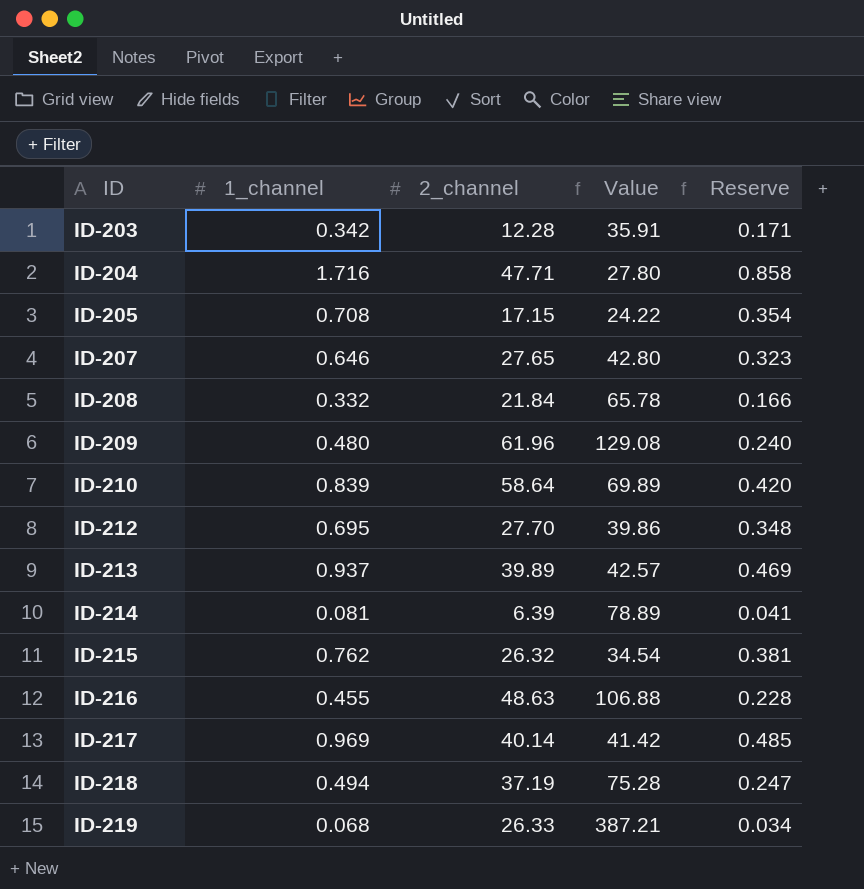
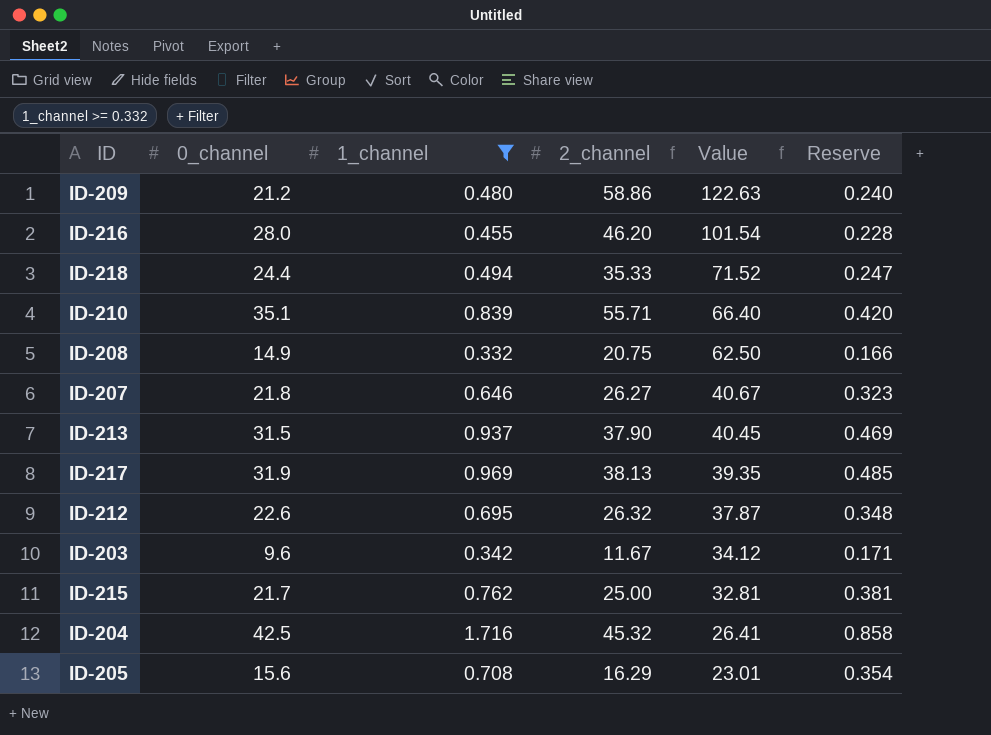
filter: none -> 1_channel >= 0.332
row order: ID ascending -> Value descending
column 0_channel | position: none -> 2
ID-209 | 2_channel: 61.96 -> 58.86
ID-209 | Value: 129.08 -> 122.63
ID-216 | 2_channel: 48.63 -> 46.20
ID-216 | Value: 106.88 -> 101.54
ID-218 | 2_channel: 37.19 -> 35.33
ID-218 | Value: 75.28 -> 71.52
ID-210 | 2_channel: 58.64 -> 55.71
ID-210 | Value: 69.89 -> 66.40
ID-208 | 2_channel: 21.84 -> 20.75
ID-208 | Value: 65.78 -> 62.50
ID-207 | 2_channel: 27.65 -> 26.27
ID-207 | Value: 42.80 -> 40.67
ID-213 | 2_channel: 39.89 -> 37.90
ID-213 | Value: 42.57 -> 40.45
ID-217 | 2_channel: 40.14 -> 38.13
ID-217 | Value: 41.42 -> 39.35
ID-212 | 2_channel: 27.70 -> 26.32
ID-212 | Value: 39.86 -> 37.87
ID-203 | 2_channel: 12.28 -> 11.67
ID-203 | Value: 35.91 -> 34.12
ID-215 | 2_channel: 26.32 -> 25.00
ID-215 | Value: 34.54 -> 32.81
ID-204 | 2_channel: 47.71 -> 45.32
ID-204 | Value: 27.80 -> 26.41
ID-205 | 2_channel: 17.15 -> 16.29
ID-205 | Value: 24.22 -> 23.01

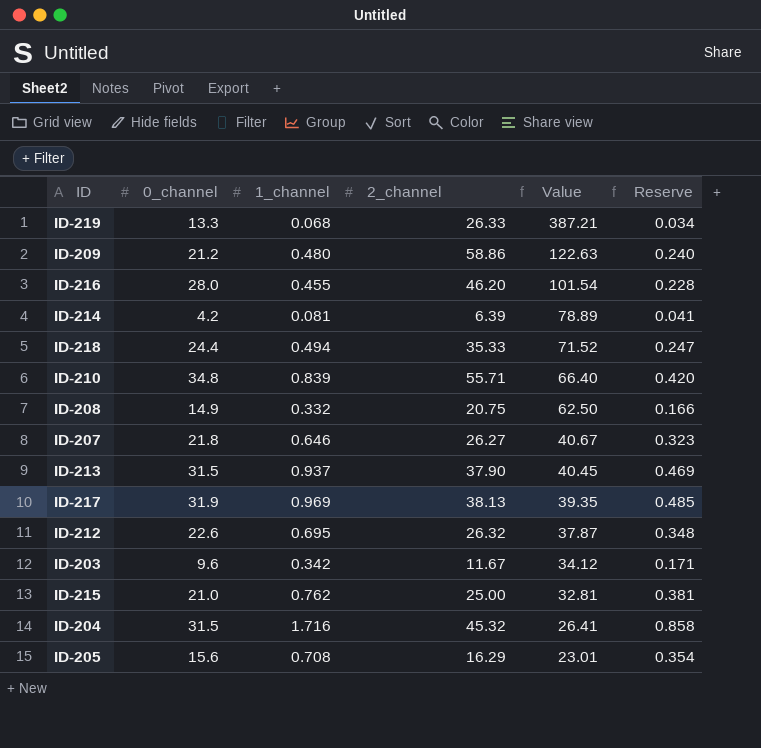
filter: 1_channel >= 0.332 -> none
ID-210 | 0_channel: 35.1 -> 34.8
ID-215 | 0_channel: 21.7 -> 21.0
ID-204 | 0_channel: 42.5 -> 31.5

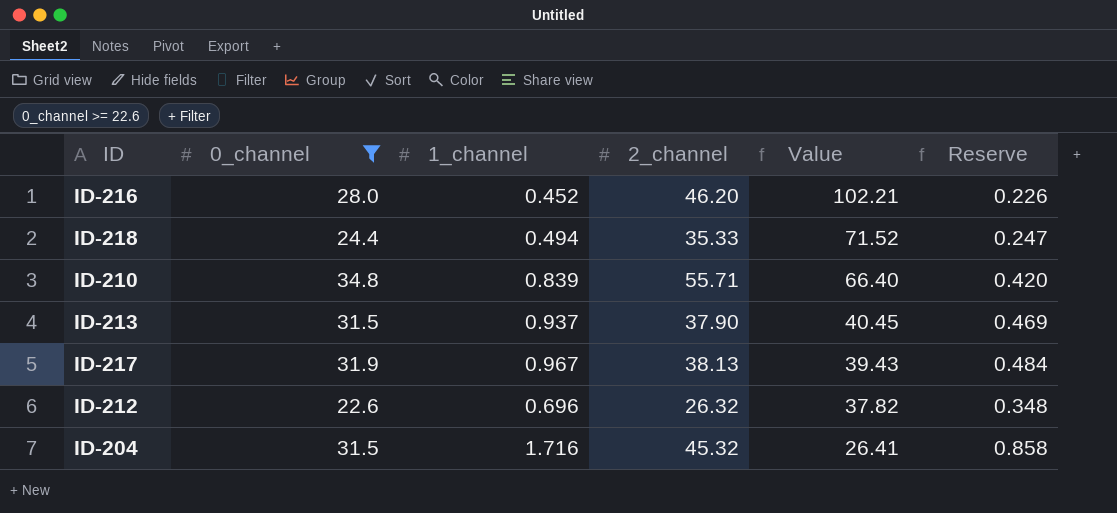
filter: none -> 0_channel >= 22.6
ID-216 | 1_channel: 0.455 -> 0.452
ID-216 | Value: 101.54 -> 102.21
ID-216 | Reserve: 0.228 -> 0.226
ID-217 | 1_channel: 0.969 -> 0.967
ID-217 | Value: 39.35 -> 39.43
ID-217 | Reserve: 0.485 -> 0.484
ID-212 | 1_channel: 0.695 -> 0.696
ID-212 | Value: 37.87 -> 37.82

